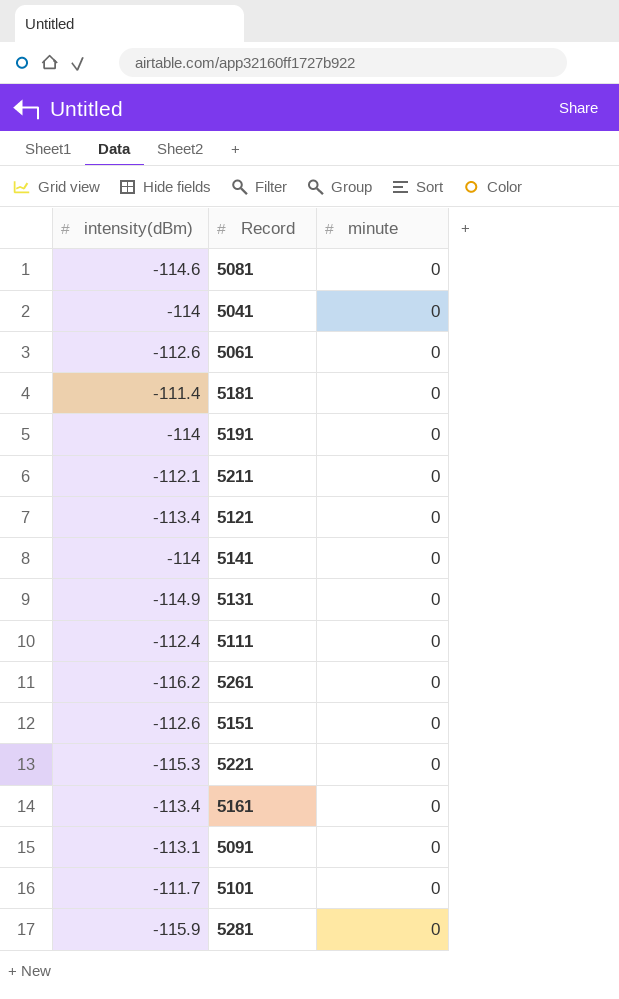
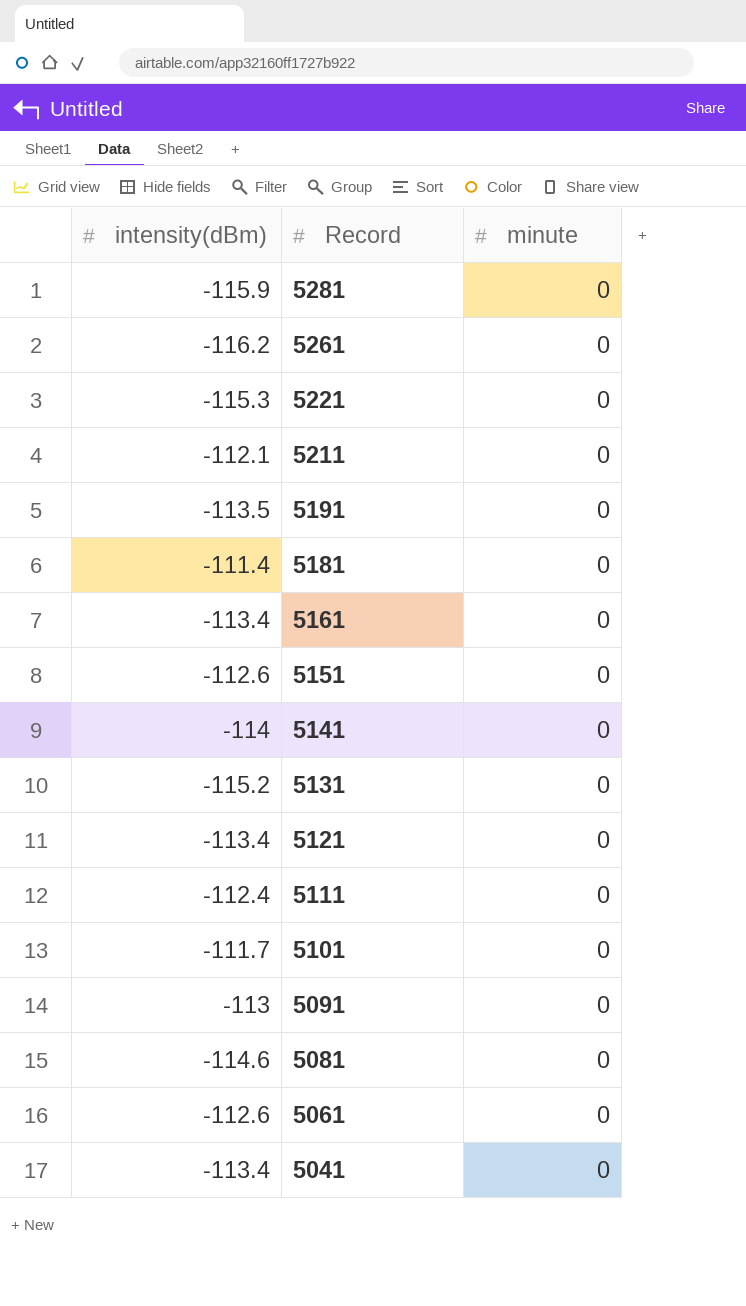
row order: none -> Record descending
5191 | intensity(dBm): -114 -> -113.5
5131 | intensity(dBm): -114.9 -> -115.2
5091 | intensity(dBm): -113.1 -> -113
5041 | intensity(dBm): -114 -> -113.4

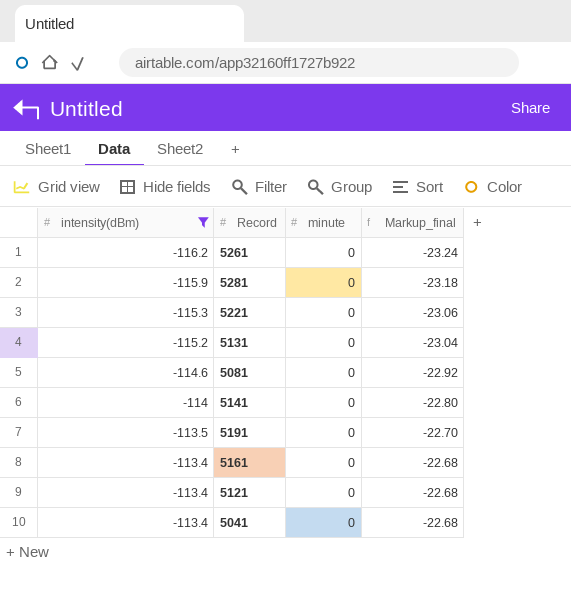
filter: none -> intensity(dBm) <= -113.4
row order: Record descending -> intensity(dBm) ascending
column Markup_final | formula: none -> [intensity(dBm)] * 0.2

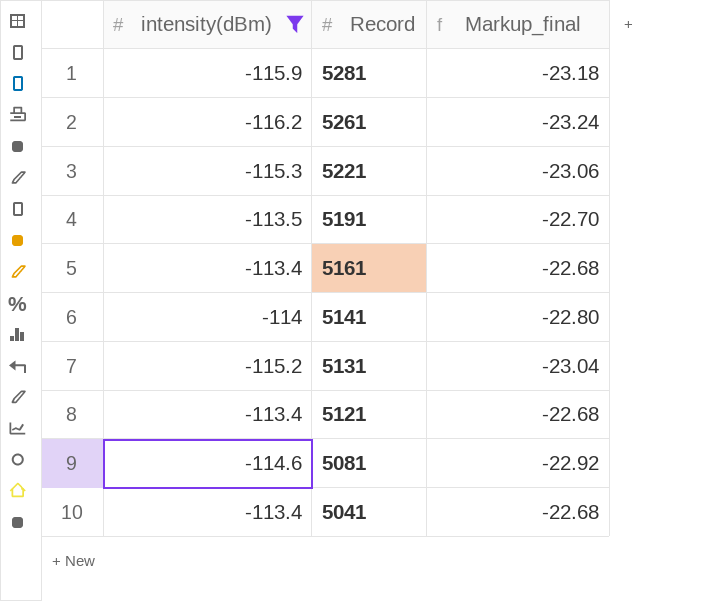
row order: intensity(dBm) ascending -> Record descending
column minute | position: 3 -> none

